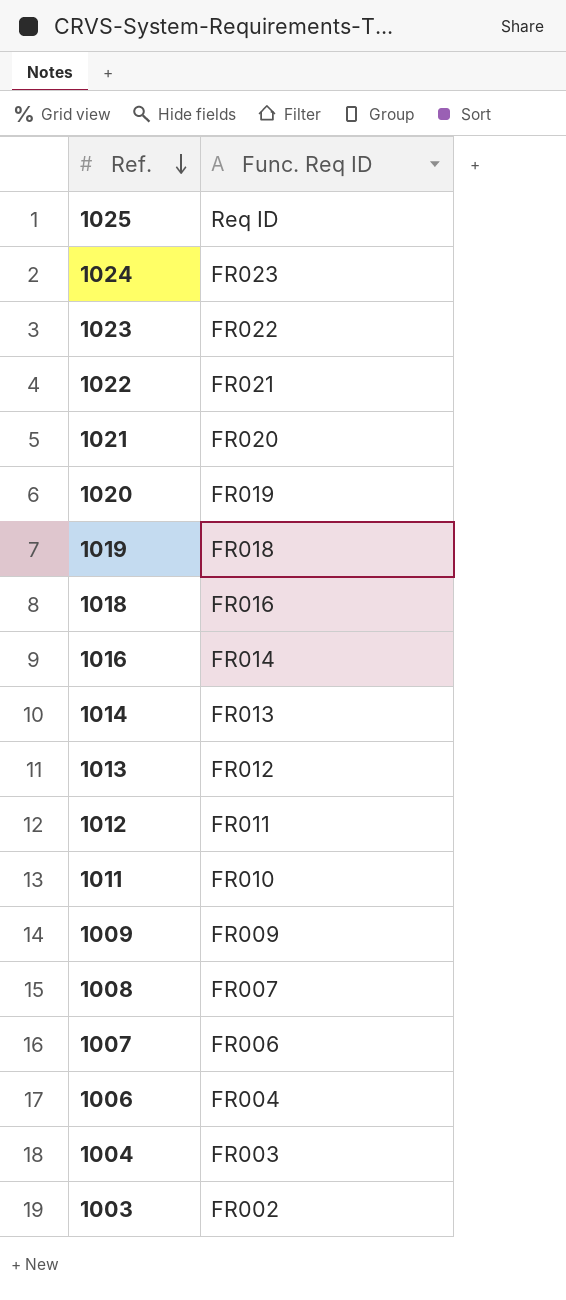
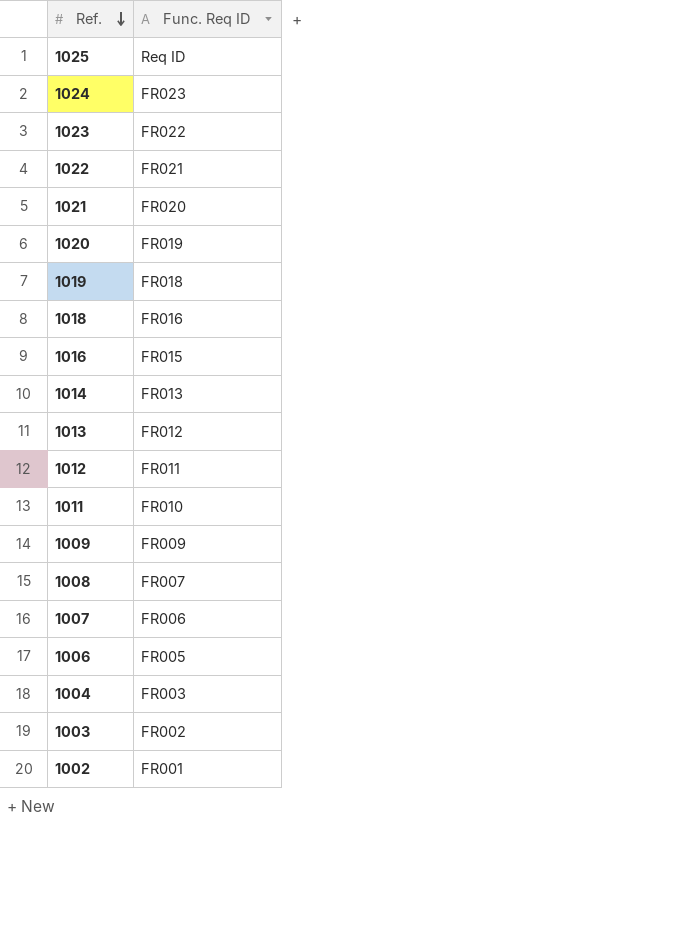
1016 | Func. Req ID: FR014 -> FR015
1006 | Func. Req ID: FR004 -> FR005
row 1002: none -> FR001

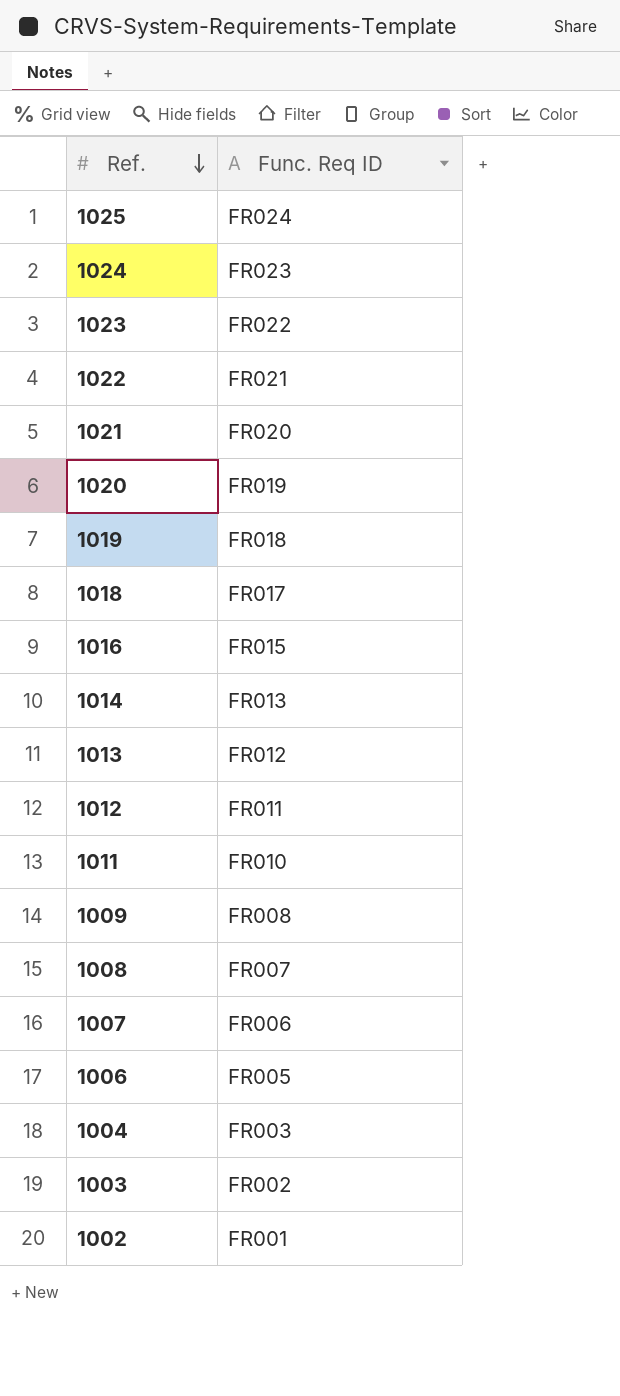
1025 | Func. Req ID: Req ID -> FR024
1018 | Func. Req ID: FR016 -> FR017
1009 | Func. Req ID: FR009 -> FR008

